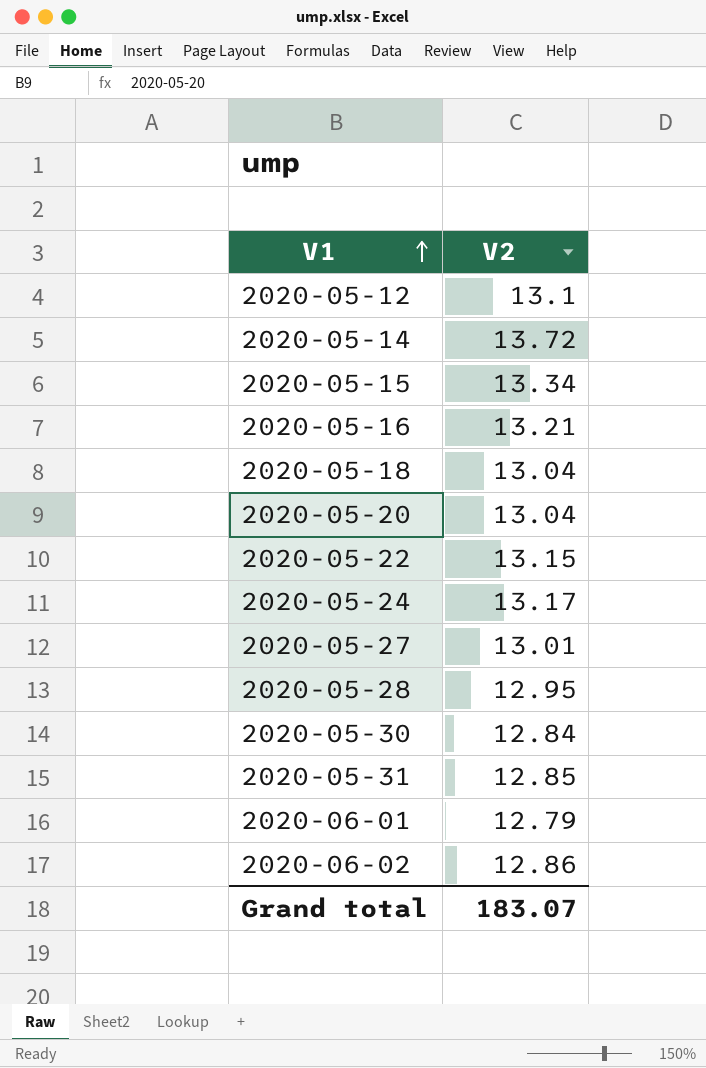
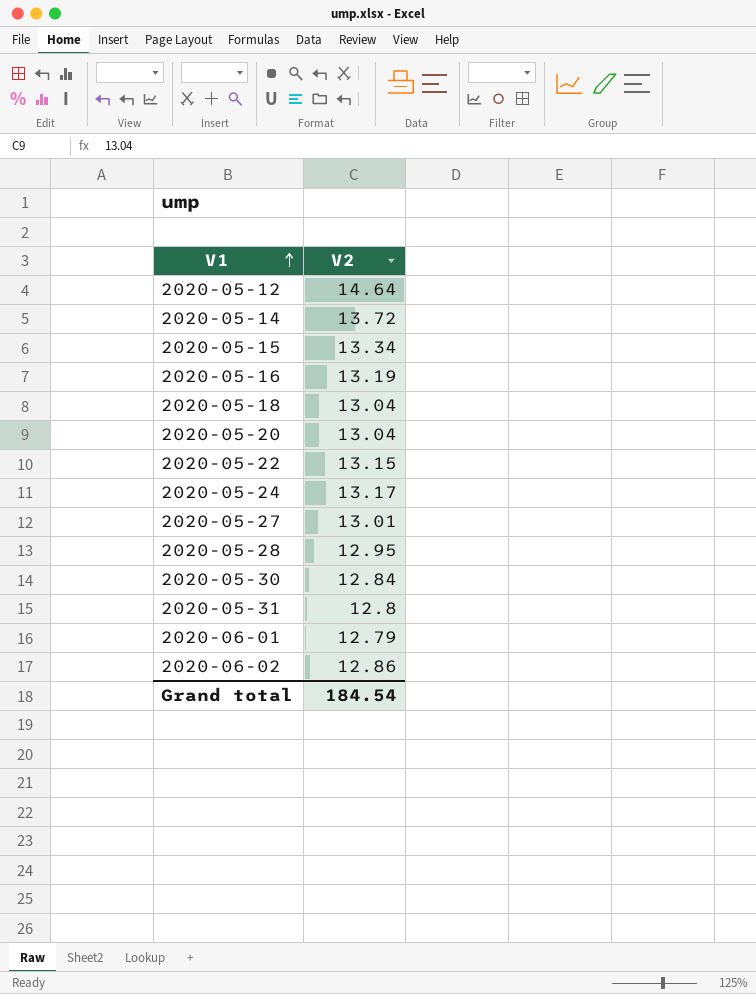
2020-05-12 | V2: 13.1 -> 14.64
2020-05-16 | V2: 13.21 -> 13.19
2020-05-31 | V2: 12.85 -> 12.8
Grand total | V2: 183.07 -> 184.54

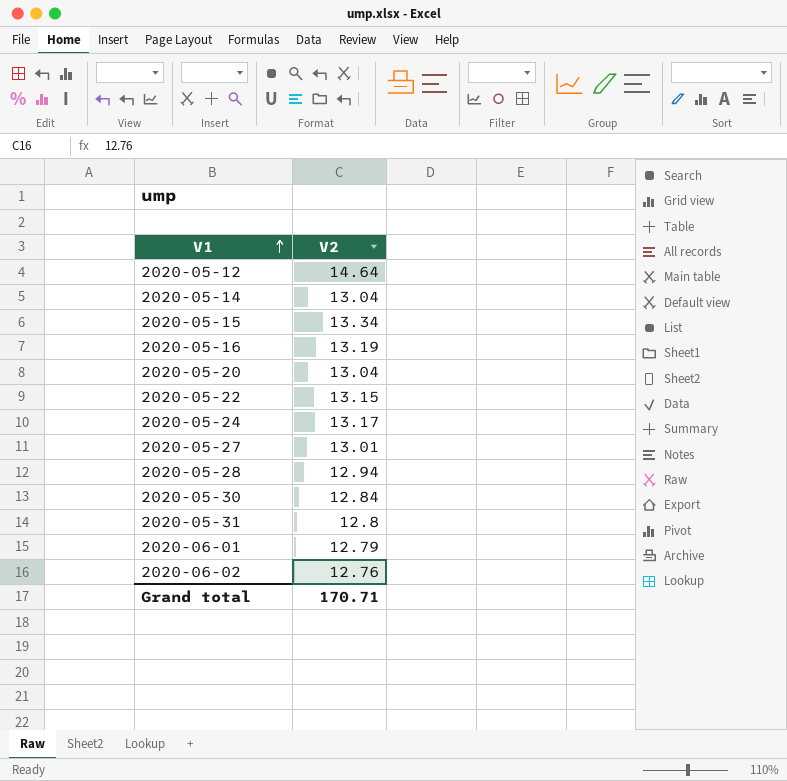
row 2020-05-18: 13.04 -> none
2020-05-14 | V2: 13.72 -> 13.04
2020-05-28 | V2: 12.95 -> 12.94
2020-06-02 | V2: 12.86 -> 12.76
Grand total | V2: 184.54 -> 170.71

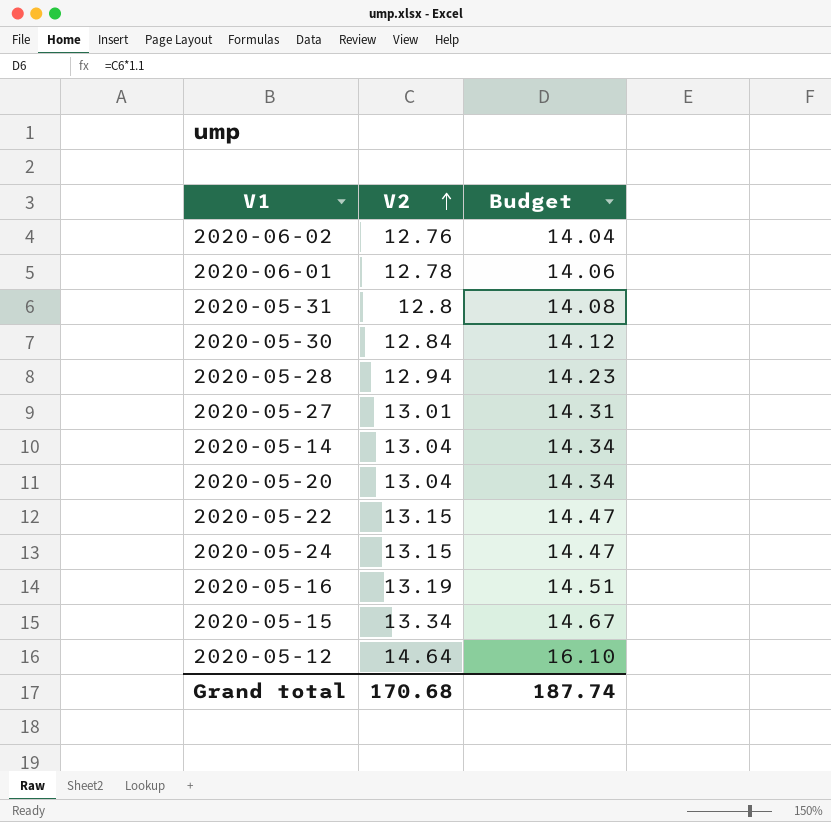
row order: V1 ascending -> V2 ascending
column Budget | formula: none -> [V2] * 1.1
2020-06-01 | V2: 12.79 -> 12.78
2020-05-24 | V2: 13.17 -> 13.15
Grand total | V2: 170.71 -> 170.68

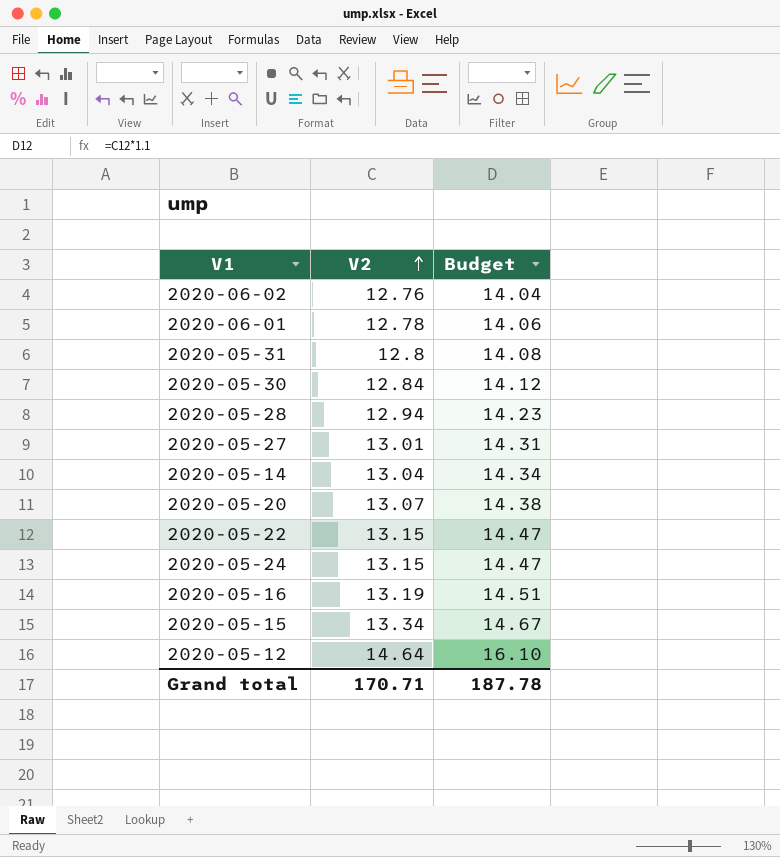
2020-05-20 | V2: 13.04 -> 13.07
2020-05-20 | Budget: 14.34 -> 14.38
Grand total | V2: 170.68 -> 170.71
Grand total | Budget: 187.74 -> 187.78

